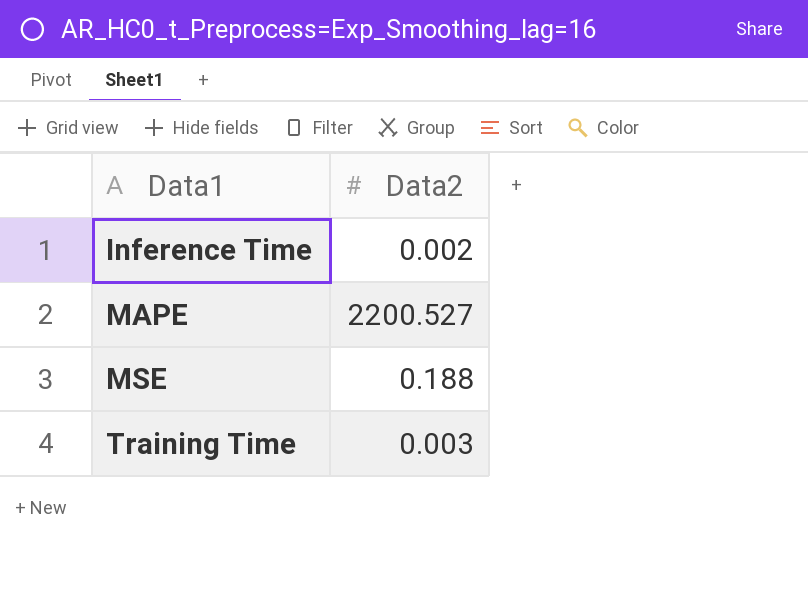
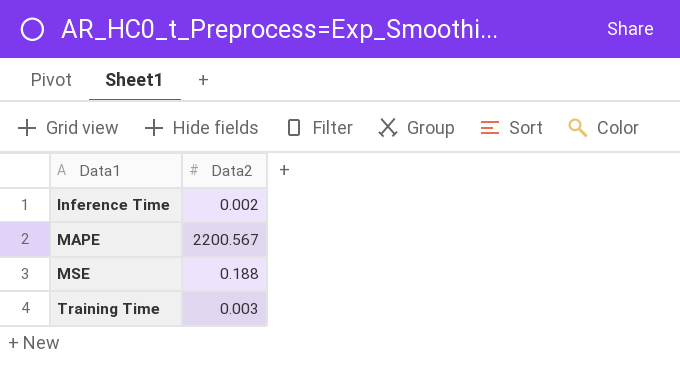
MAPE | Data2: 2200.527 -> 2200.567

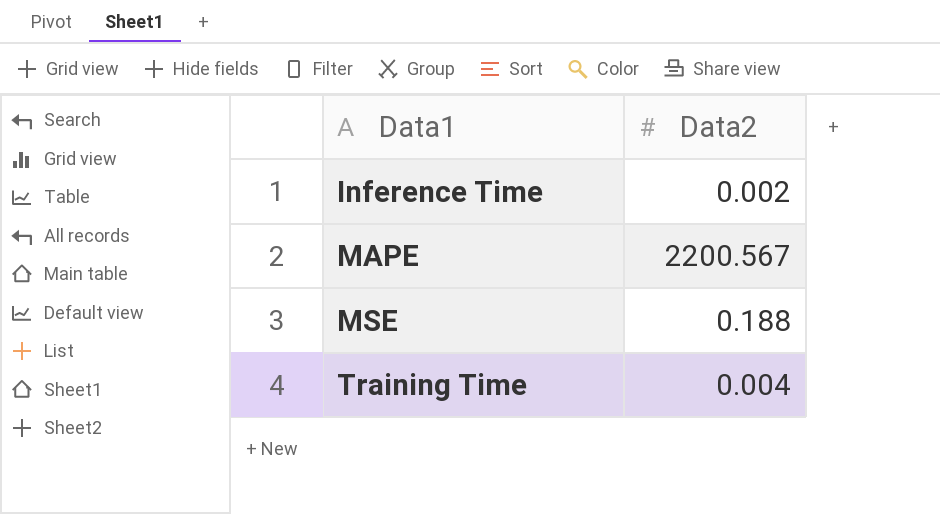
Training Time | Data2: 0.003 -> 0.004

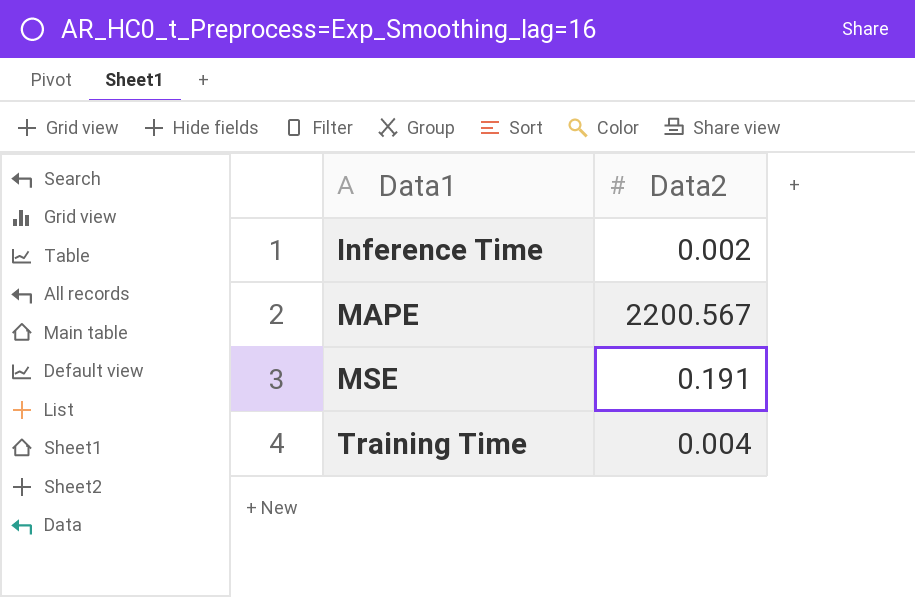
MSE | Data2: 0.188 -> 0.191

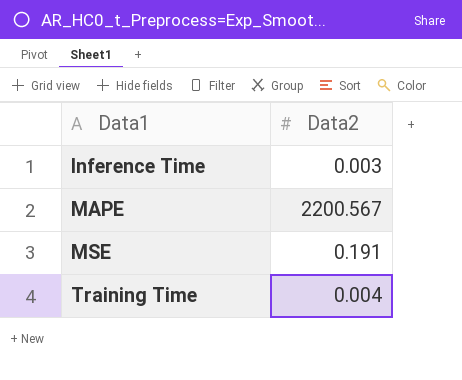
Inference Time | Data2: 0.002 -> 0.003

